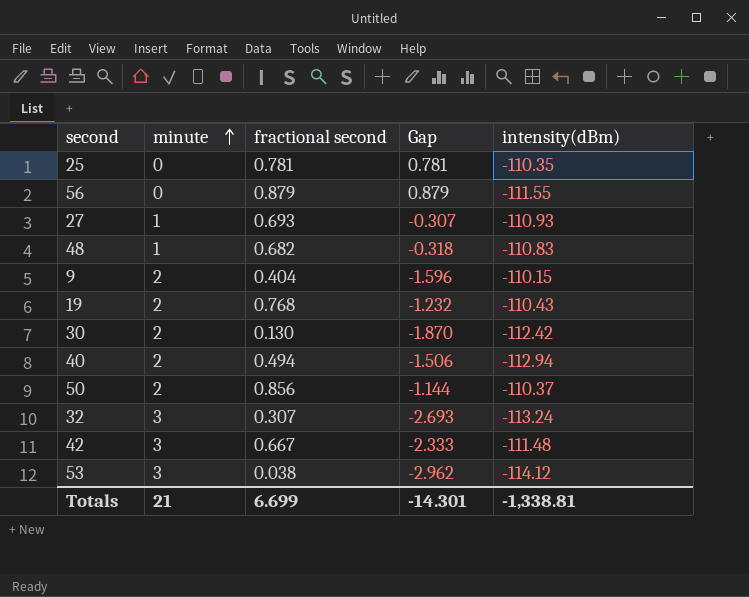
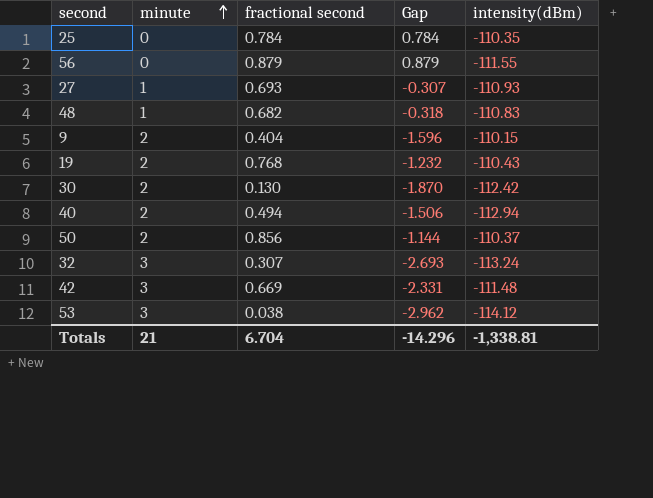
25 | fractional second: 0.781 -> 0.784
25 | Gap: 0.781 -> 0.784
42 | fractional second: 0.667 -> 0.669
42 | Gap: -2.333 -> -2.331
Totals | fractional second: 6.699 -> 6.704
Totals | Gap: -14.301 -> -14.296

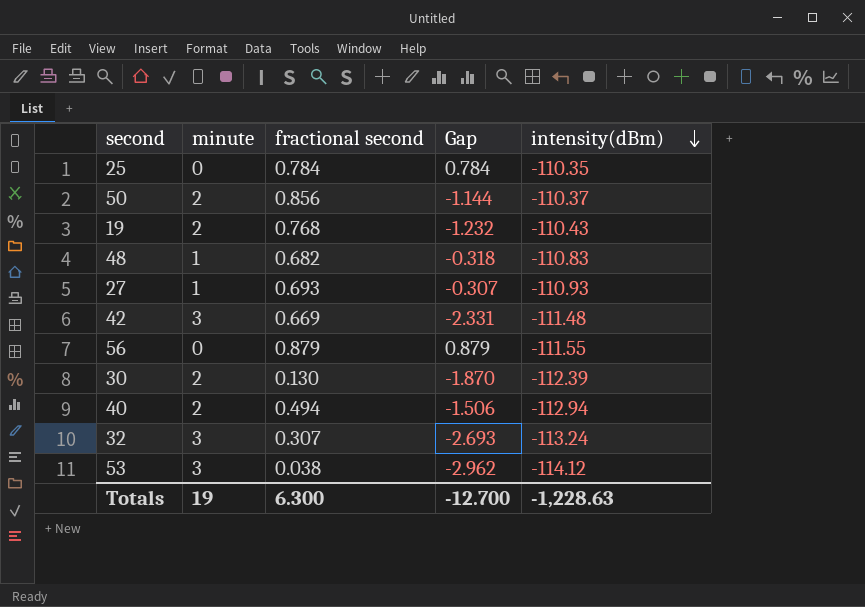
row order: minute ascending -> intensity(dBm) descending
row 9: 2 | 0.404 | -1.596 | -110.15 -> none
30 | intensity(dBm): -112.42 -> -112.39
Totals | minute: 21 -> 19
Totals | fractional second: 6.704 -> 6.300
Totals | Gap: -14.296 -> -12.700
Totals | intensity(dBm): -1,338.81 -> -1,228.63

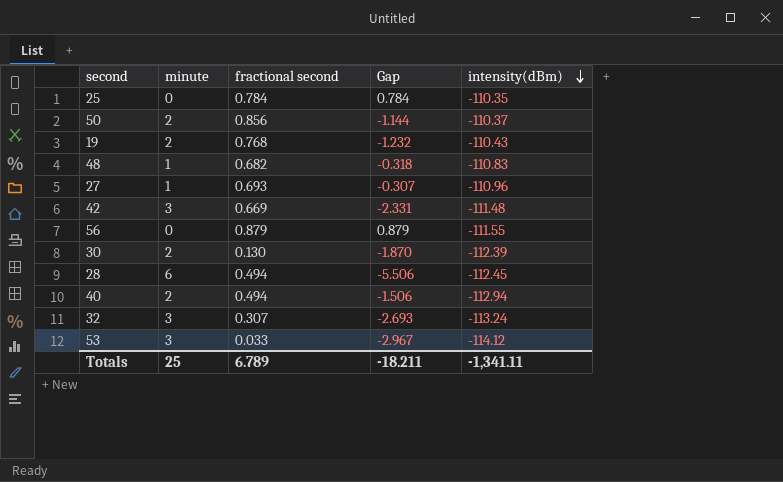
27 | intensity(dBm): -110.93 -> -110.96
row 28: none -> 6 | 0.494 | -5.506 | -112.45
53 | fractional second: 0.038 -> 0.033
53 | Gap: -2.962 -> -2.967
Totals | minute: 19 -> 25
Totals | fractional second: 6.300 -> 6.789
Totals | Gap: -12.700 -> -18.211
Totals | intensity(dBm): -1,228.63 -> -1,341.11

